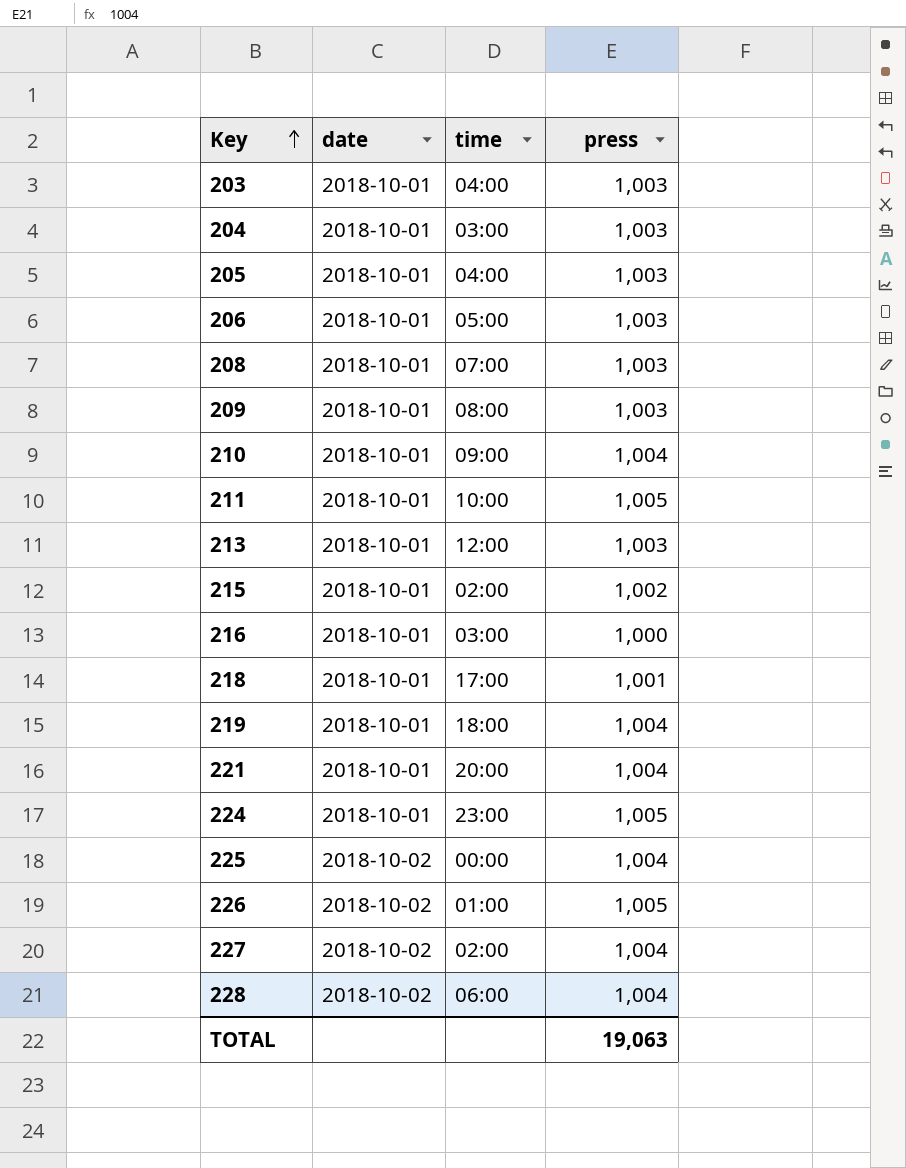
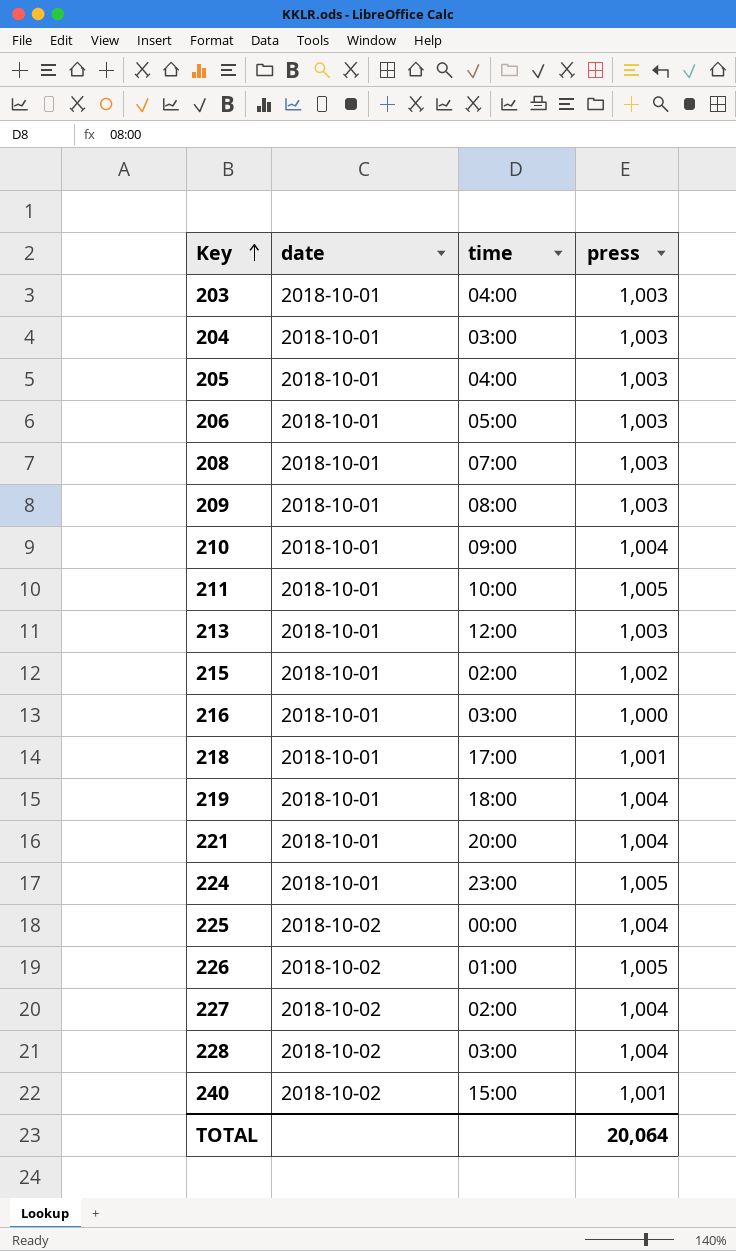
228 | time: 06:00 -> 03:00
row 240: none -> 2018-10-02 | 15:00 | 1,001
TOTAL | press: 19,063 -> 20,064

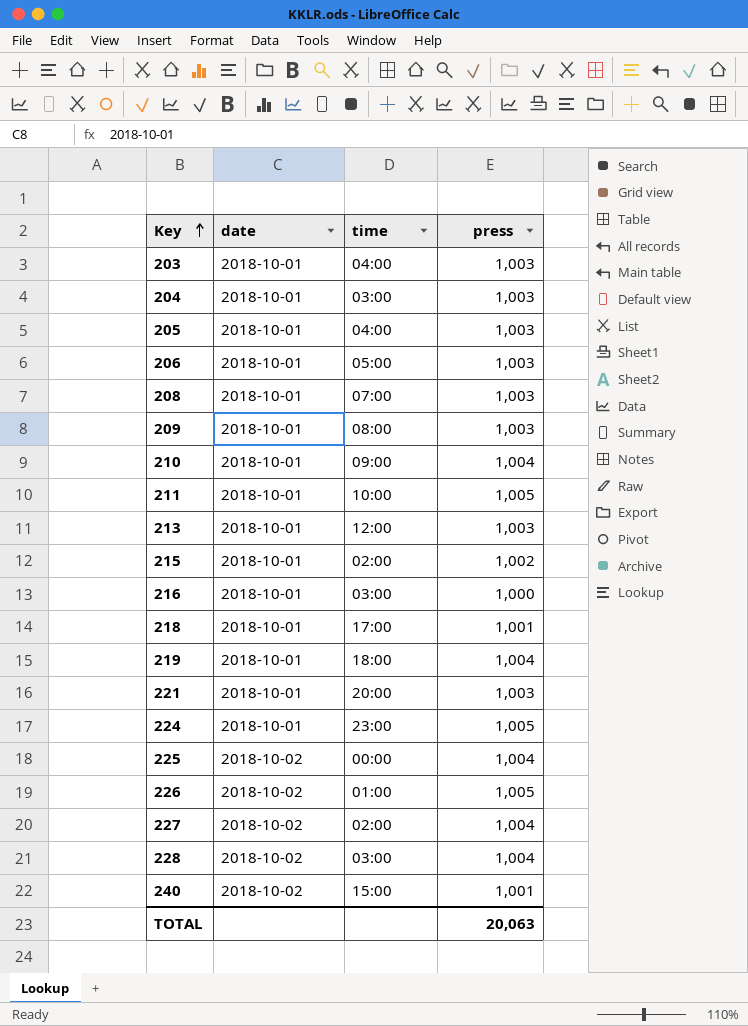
221 | press: 1,004 -> 1,003
TOTAL | press: 20,064 -> 20,063

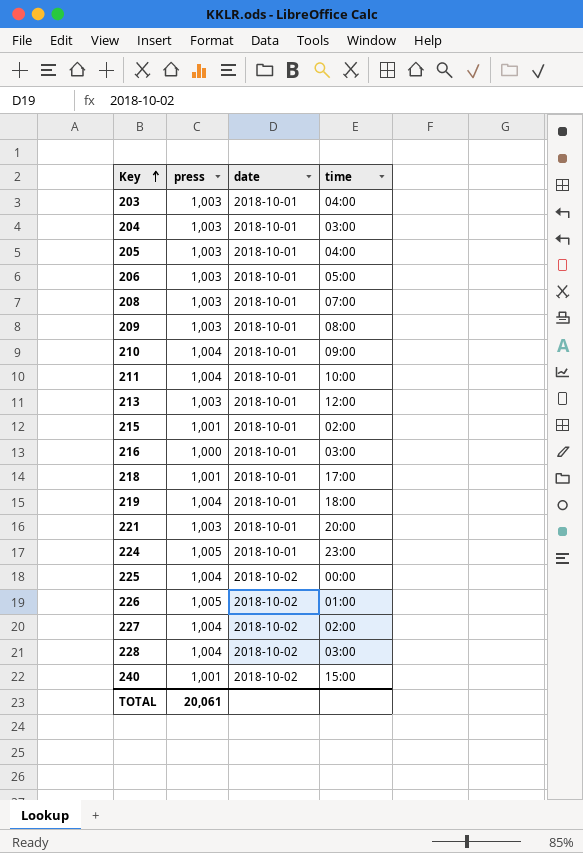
column press | position: 4 -> 2
211 | press: 1,005 -> 1,004
215 | press: 1,002 -> 1,001
TOTAL | press: 20,063 -> 20,061

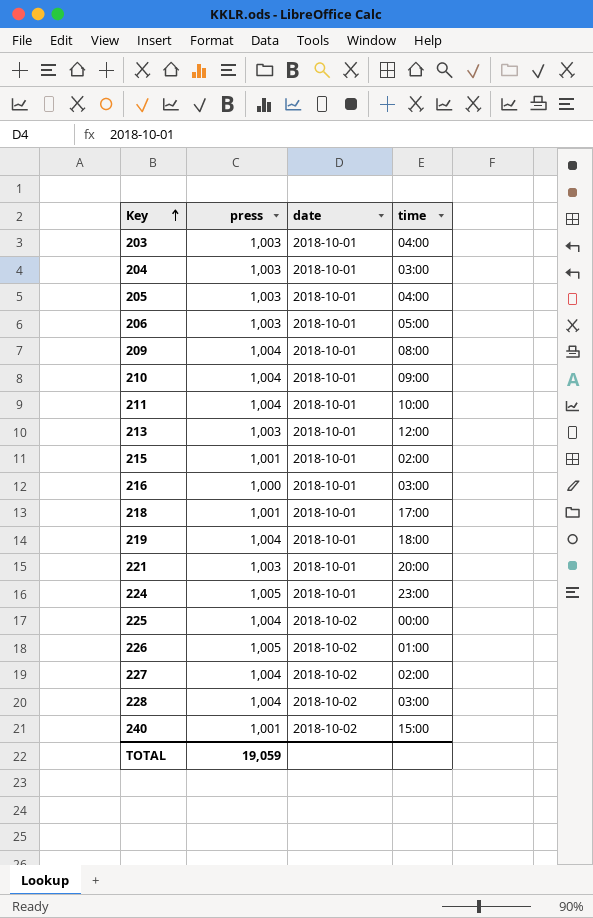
row 208: 1,003 | 2018-10-01 | 07:00 -> none
209 | press: 1,003 -> 1,004
TOTAL | press: 20,061 -> 19,059

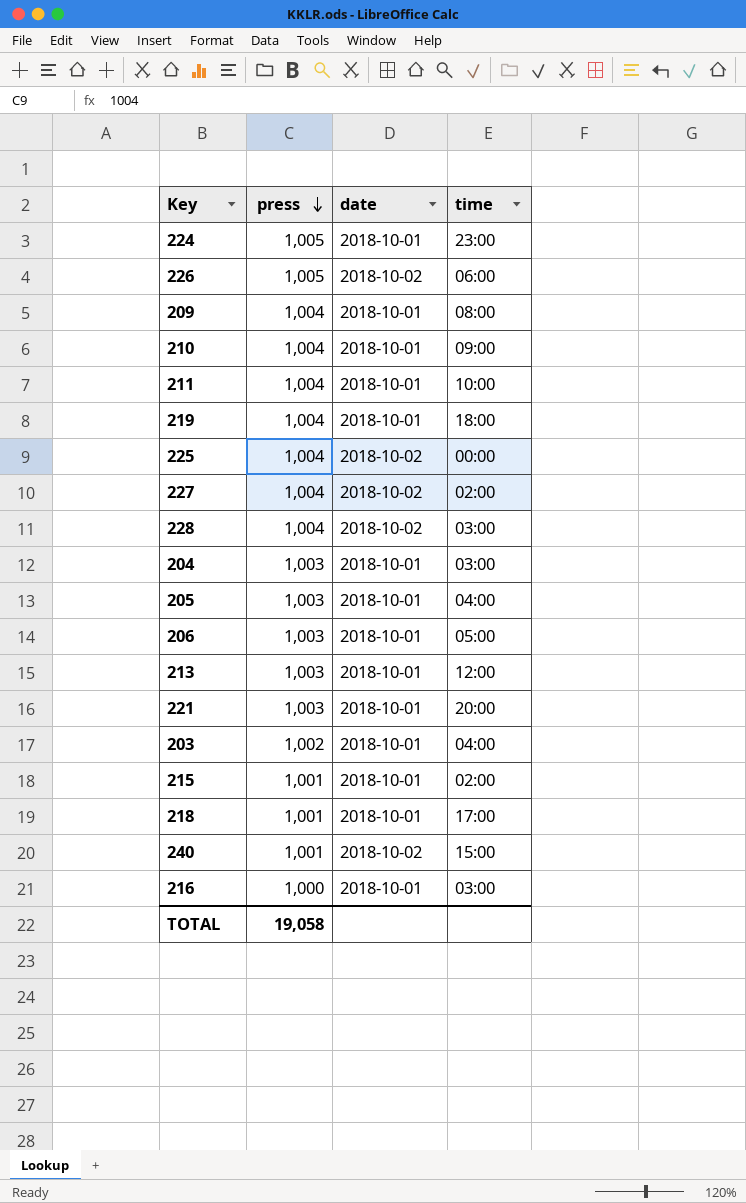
row order: Key ascending -> press descending
226 | time: 01:00 -> 06:00
203 | press: 1,003 -> 1,002
TOTAL | press: 19,059 -> 19,058

